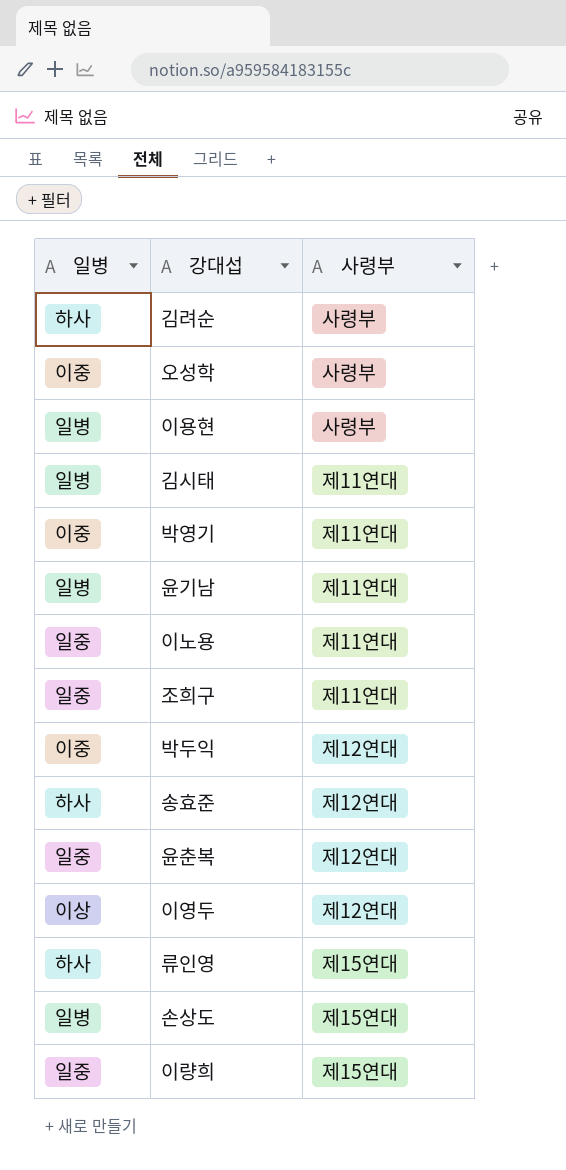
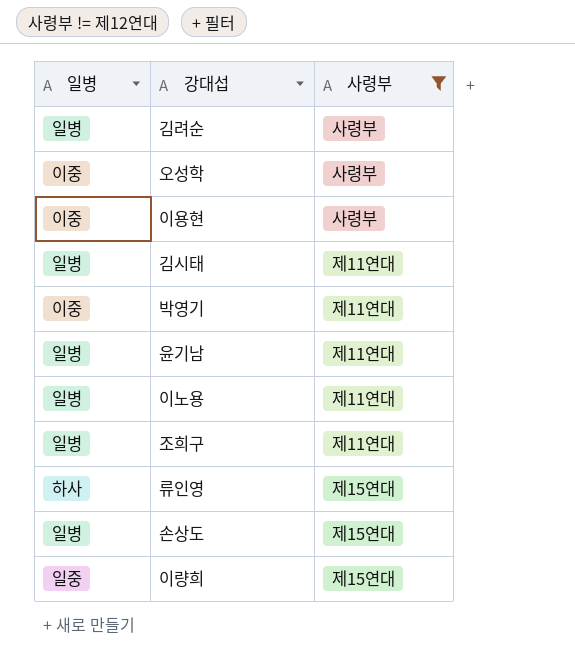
filter: none -> 사령부 != 제12연대
김려순 | 일병: 하사 -> 일병
이용현 | 일병: 일병 -> 이중
이노용 | 일병: 일중 -> 일병
조희구 | 일병: 일중 -> 일병

